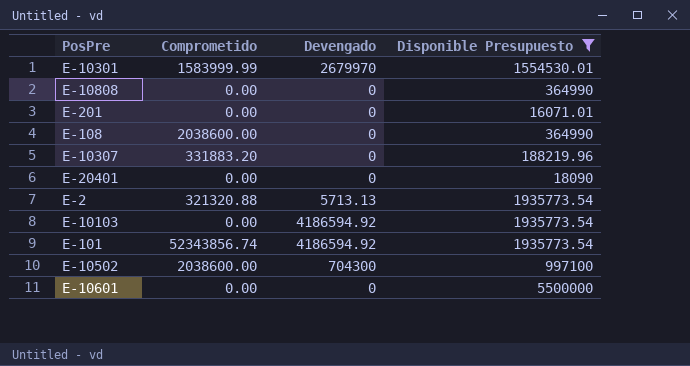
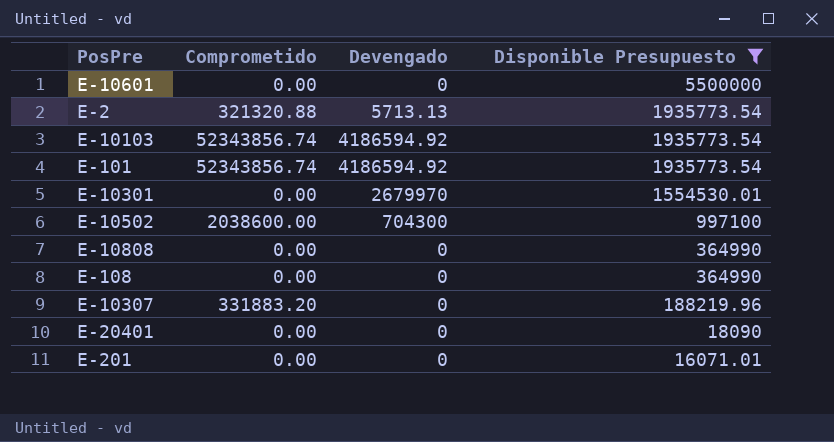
row order: none -> Disponible Presupuesto descending
E-10103 | Comprometido: 0.00 -> 52343856.74
E-10301 | Comprometido: 1583999.99 -> 0.00
E-108 | Comprometido: 2038600.00 -> 0.00

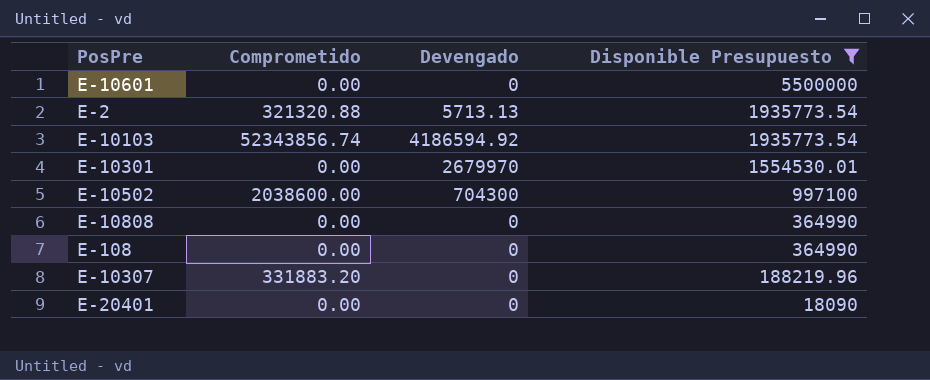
row E-101: 52343856.74 | 4186594.92 | 1935773.54 -> none
row E-201: 0.00 | 0 | 16071.01 -> none

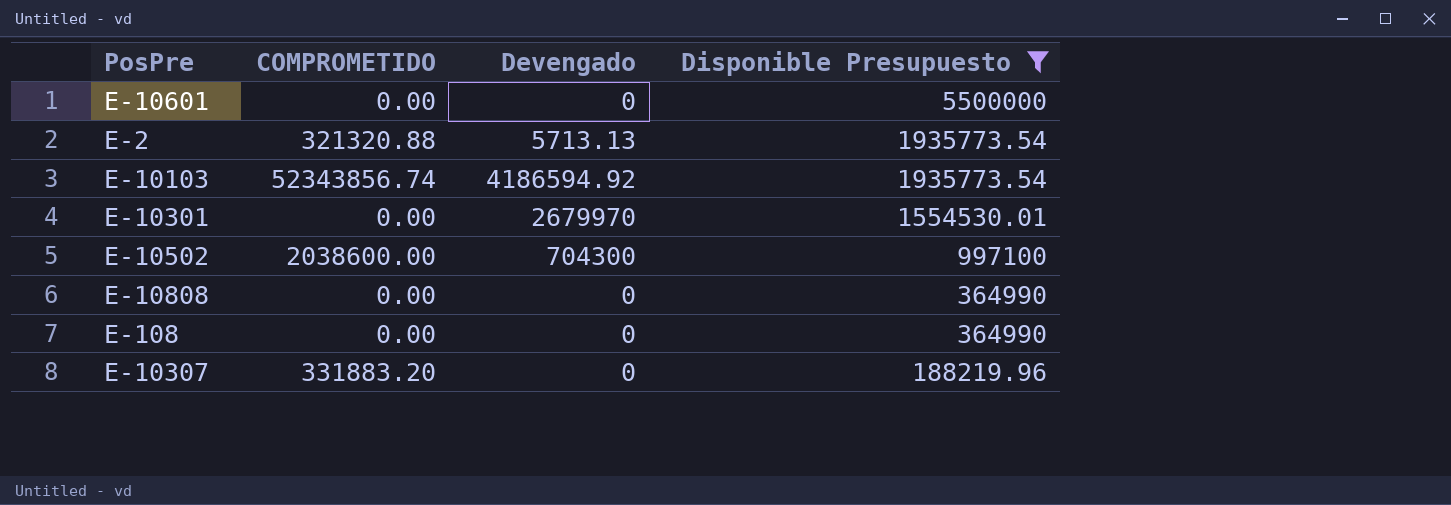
column name: Comprometido -> COMPROMETIDO
row E-20401: 0.00 | 0 | 18090 -> none

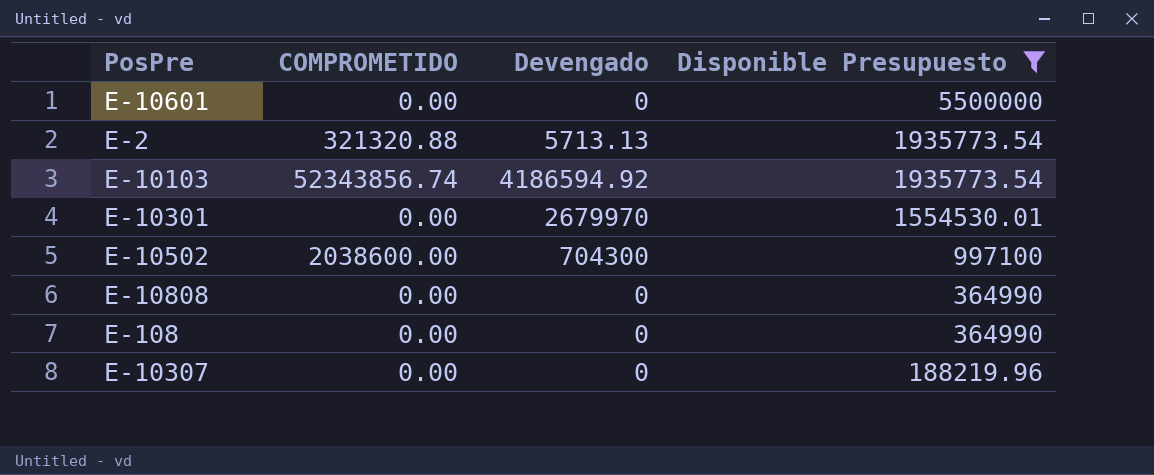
E-10307 | COMPROMETIDO: 331883.20 -> 0.00

